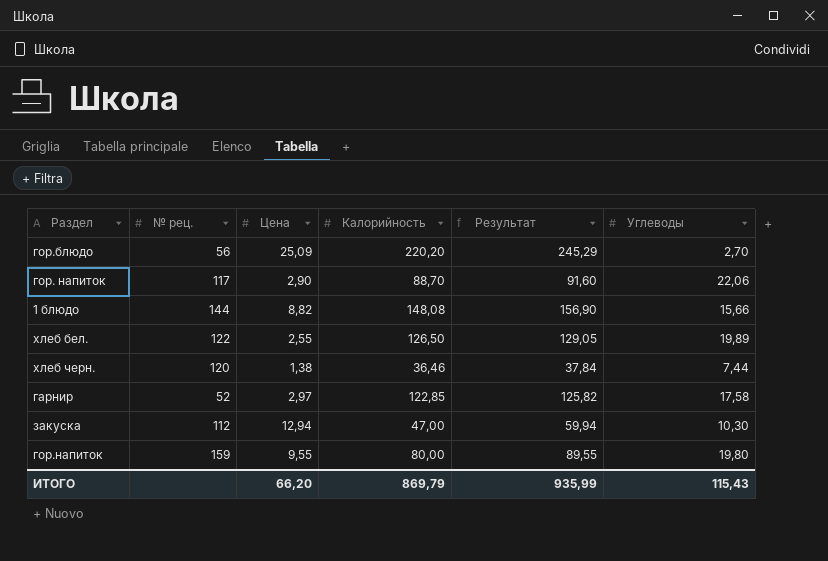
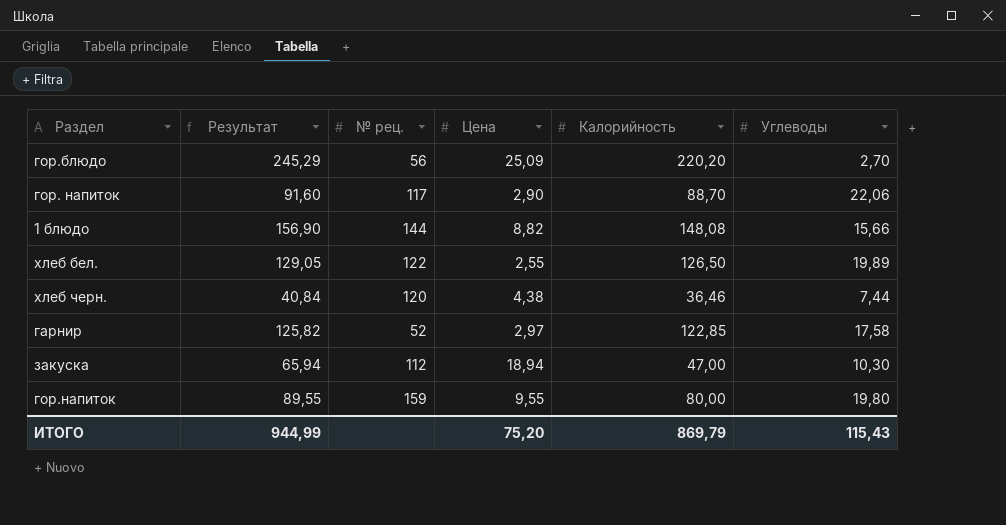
column Результат | position: 5 -> 2
хлеб черн. | Результат: 37,84 -> 40,84
хлеб черн. | Цена: 1,38 -> 4,38
закуска | Результат: 59,94 -> 65,94
закуска | Цена: 12,94 -> 18,94
ИТОГО | Результат: 935,99 -> 944,99
ИТОГО | Цена: 66,20 -> 75,20

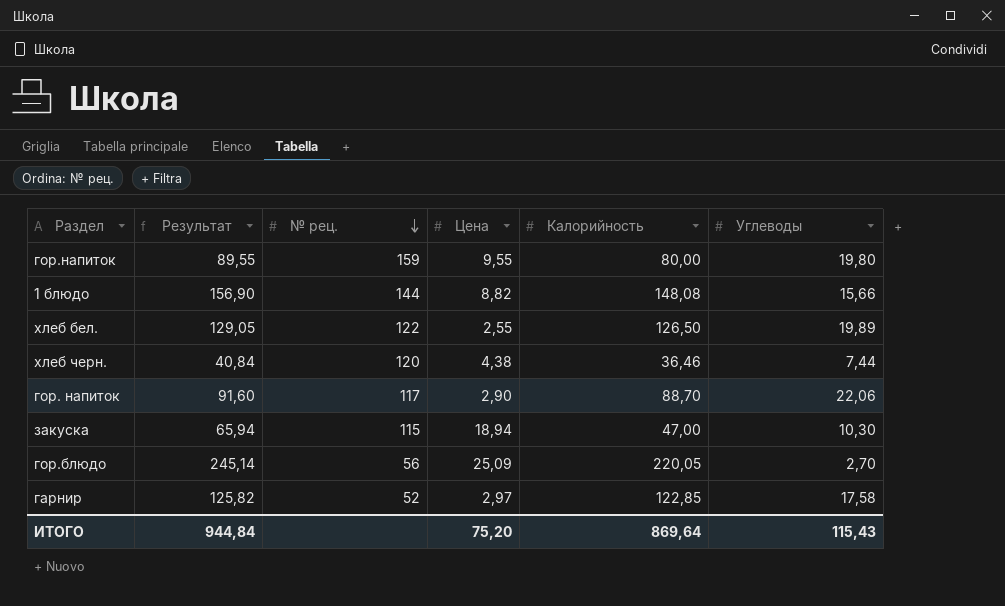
row order: none -> № рец. descending
закуска | № рец.: 112 -> 115
гор.блюдо | Результат: 245,29 -> 245,14
гор.блюдо | Калорийность: 220,20 -> 220,05
ИТОГО | Результат: 944,99 -> 944,84
ИТОГО | Калорийность: 869,79 -> 869,64

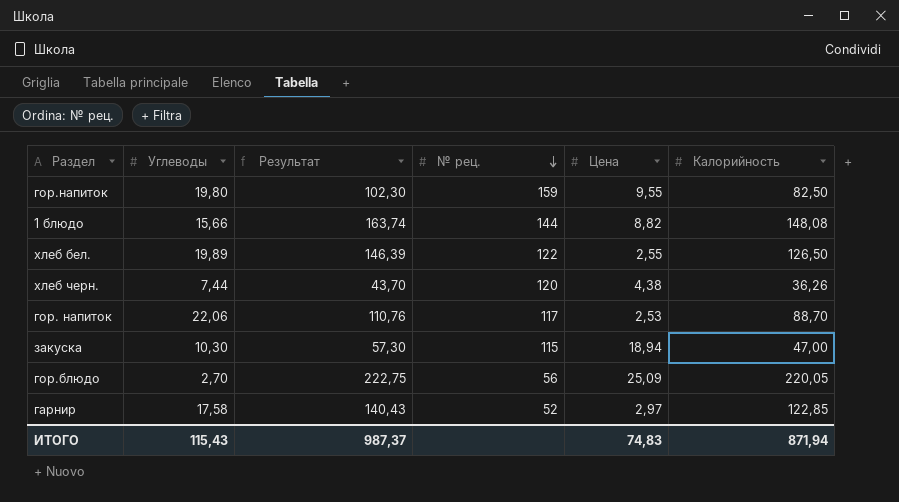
column Углеводы | position: 6 -> 2
column Результат | formula: [Цена] + [Калорийность] -> [Углеводы] + [Калорийность]
гор.напиток | Калорийность: 80,00 -> 82,50
хлеб черн. | Калорийность: 36,46 -> 36,26
гор. напиток | Цена: 2,90 -> 2,53
ИТОГО | Результат: 944,84 -> 987,37
ИТОГО | Цена: 75,20 -> 74,83
ИТОГО | Калорийность: 869,64 -> 871,94

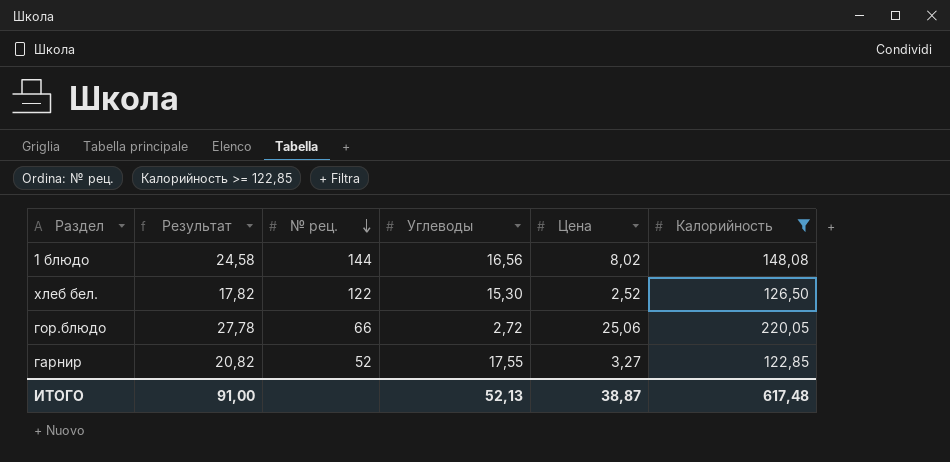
filter: none -> Калорийность >= 122,85
column Результат | formula: [Углеводы] + [Калорийность] -> [Углеводы] + [Цена]
column Углеводы | position: 2 -> 4
1 блюдо | Углеводы: 15,66 -> 16,56
1 блюдо | Цена: 8,82 -> 8,02
хлеб бел. | Углеводы: 19,89 -> 15,30
хлеб бел. | Цена: 2,55 -> 2,52
гор.блюдо | № рец.: 56 -> 66
гор.блюдо | Углеводы: 2,70 -> 2,72
гор.блюдо | Цена: 25,09 -> 25,06
гарнир | Углеводы: 17,58 -> 17,55
гарнир | Цена: 2,97 -> 3,27
ИТОГО | Результат: 987,37 -> 91,00
ИТОГО | Углеводы: 115,43 -> 52,13
ИТОГО | Цена: 74,83 -> 38,87
ИТОГО | Калорийность: 871,94 -> 617,48

